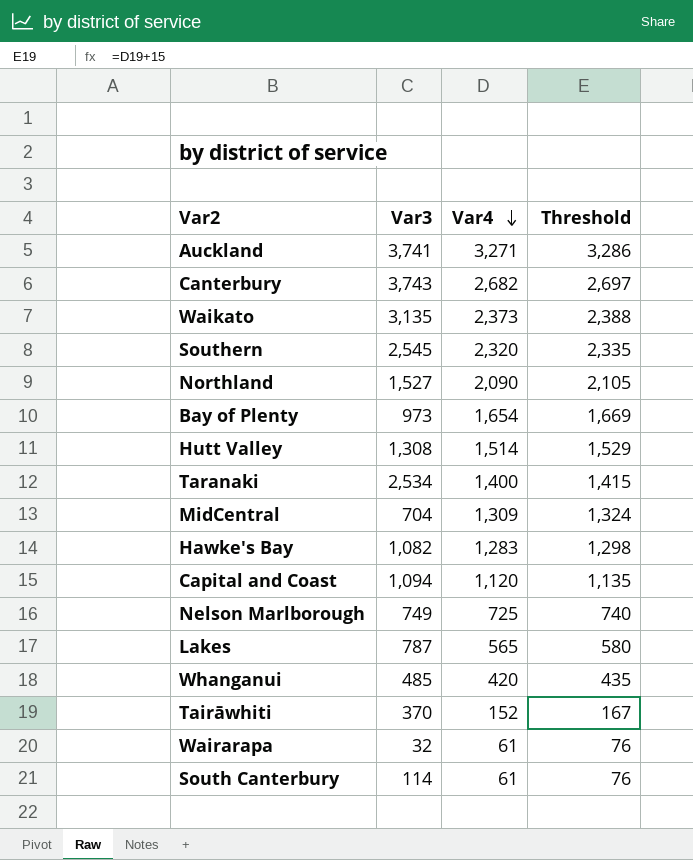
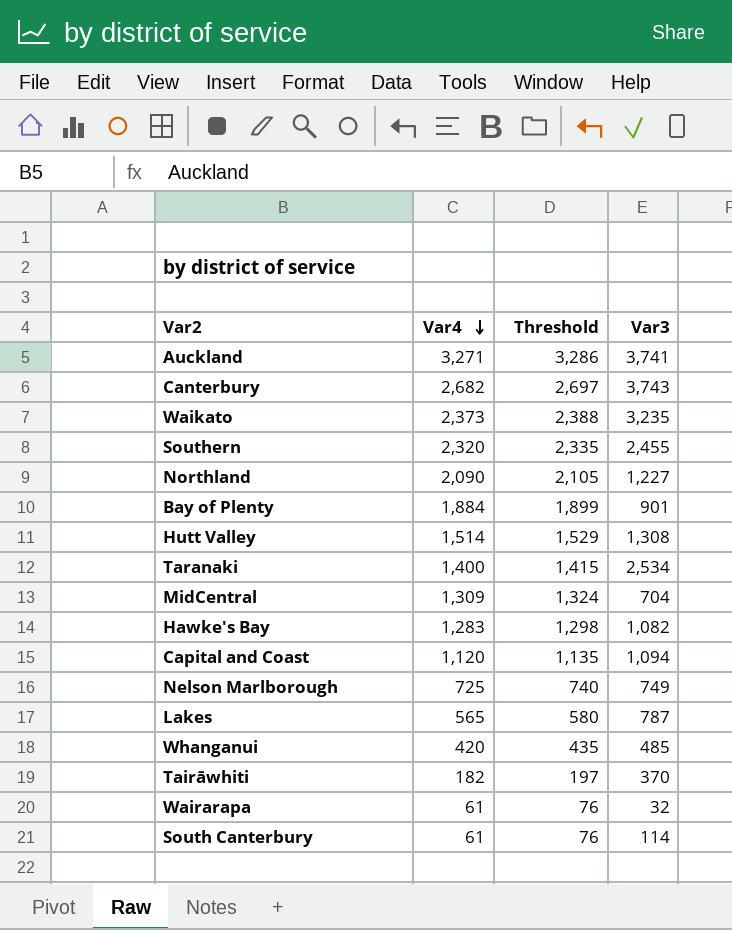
column Var3 | position: 2 -> 4
Waikato | Var3: 3,135 -> 3,235
Southern | Var3: 2,545 -> 2,455
Northland | Var3: 1,527 -> 1,227
Bay of Plenty | Var4: 1,654 -> 1,884
Bay of Plenty | Threshold: 1,669 -> 1,899
Bay of Plenty | Var3: 973 -> 901
Tairāwhiti | Var4: 152 -> 182
Tairāwhiti | Threshold: 167 -> 197

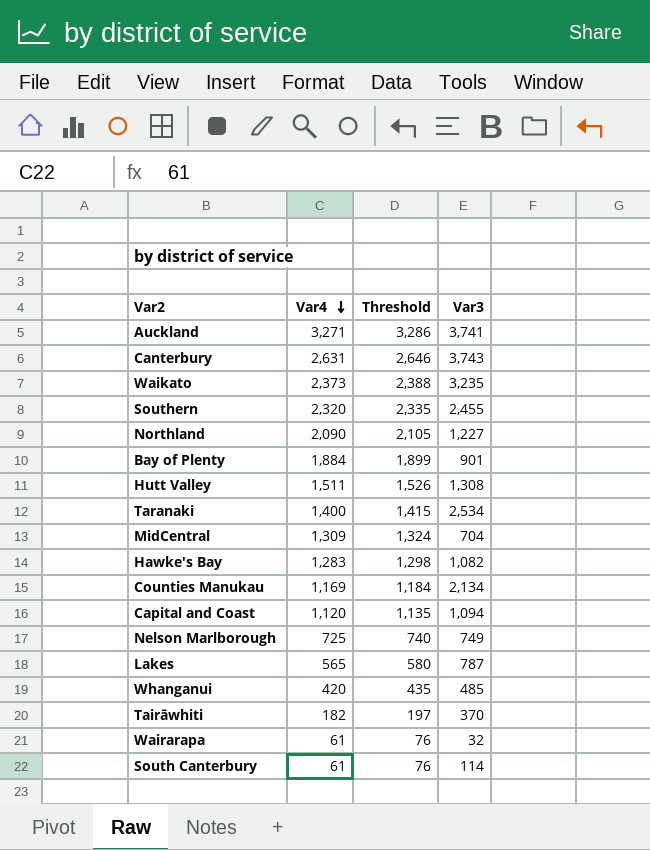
Canterbury | Var4: 2,682 -> 2,631
Canterbury | Threshold: 2,697 -> 2,646
Hutt Valley | Var4: 1,514 -> 1,511
Hutt Valley | Threshold: 1,529 -> 1,526
row Counties Manukau: none -> 1,169 | 1,184 | 2,134

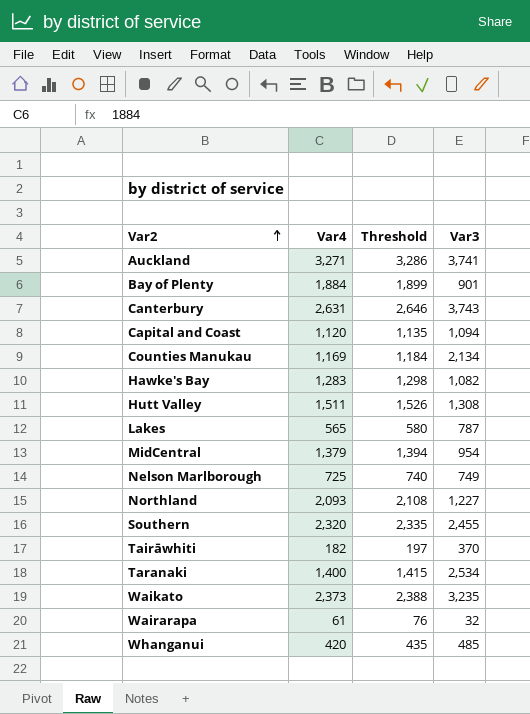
row order: Var4 descending -> Var2 ascending
row South Canterbury: 61 | 76 | 114 -> none
MidCentral | Var4: 1,309 -> 1,379
MidCentral | Threshold: 1,324 -> 1,394
MidCentral | Var3: 704 -> 954
Northland | Var4: 2,090 -> 2,093
Northland | Threshold: 2,105 -> 2,108

